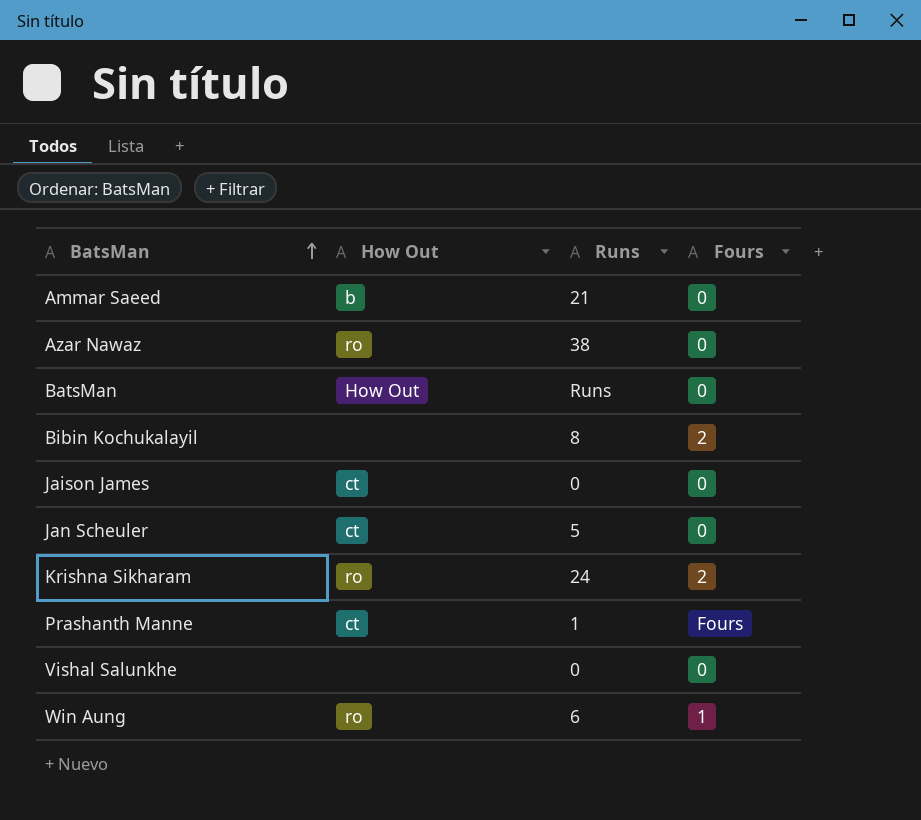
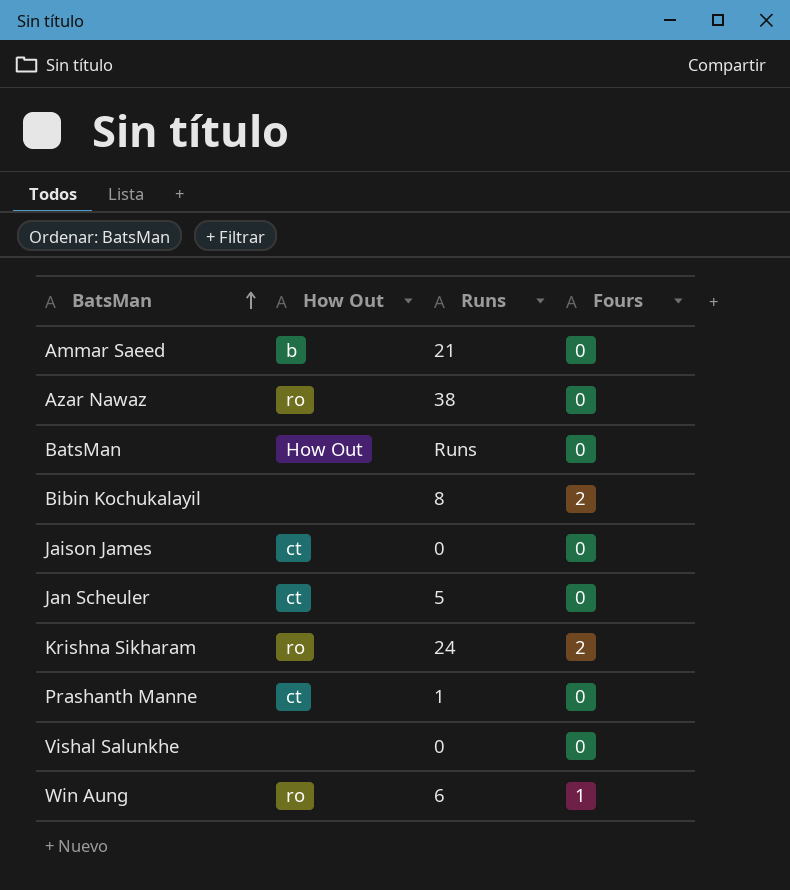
Prashanth Manne | Fours: Fours -> 0

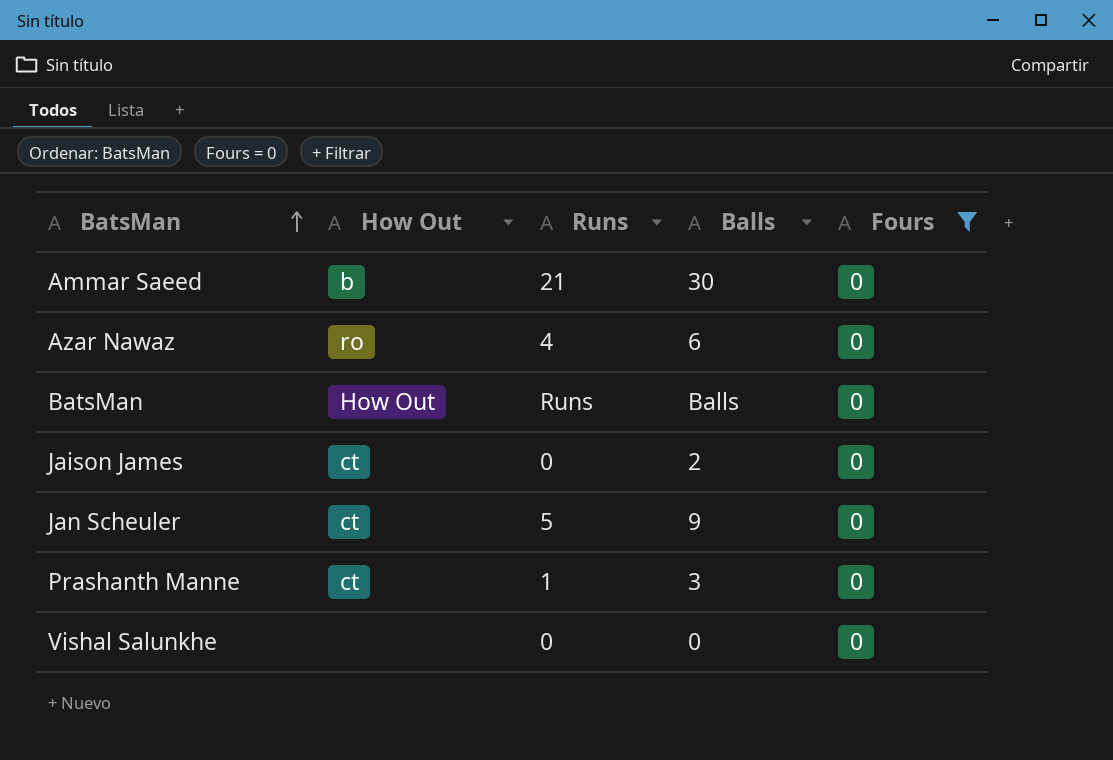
filter: none -> Fours = 0
column Balls | position: none -> 4
Azar Nawaz | Runs: 38 -> 4

